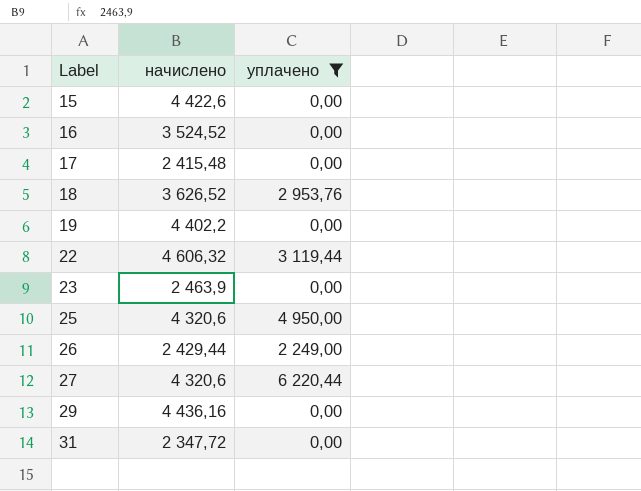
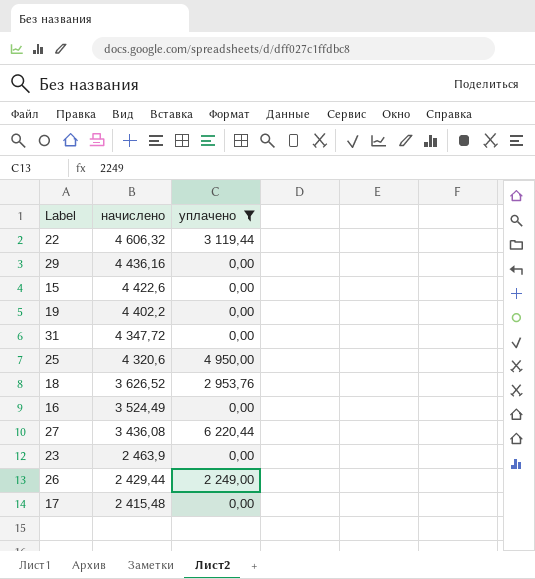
row order: Label ascending -> начислено descending
31 | начислено: 2 347,72 -> 4 347,72
16 | начислено: 3 524,52 -> 3 524,49
27 | начислено: 4 320,6 -> 3 436,08

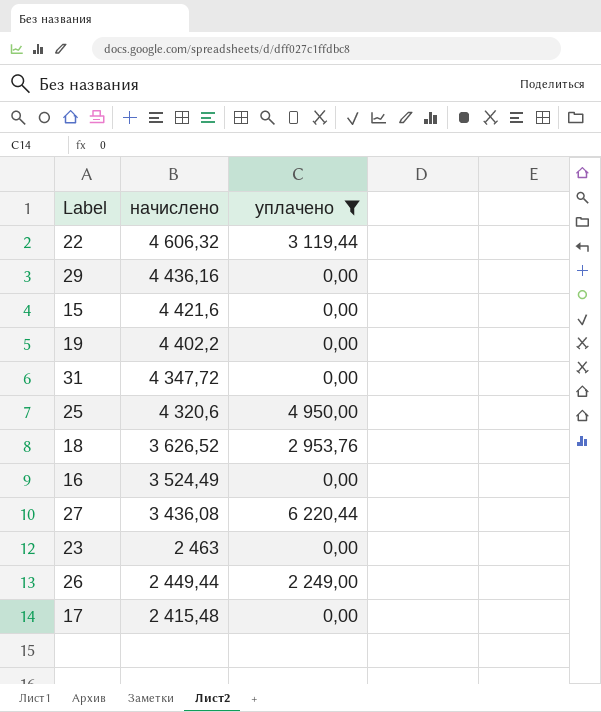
15 | начислено: 4 422,6 -> 4 421,6
23 | начислено: 2 463,9 -> 2 463
26 | начислено: 2 429,44 -> 2 449,44

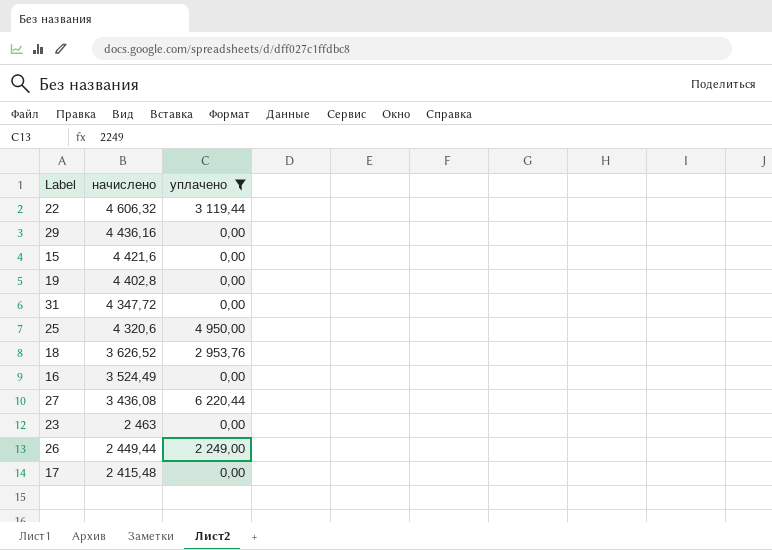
19 | начислено: 4 402,2 -> 4 402,8

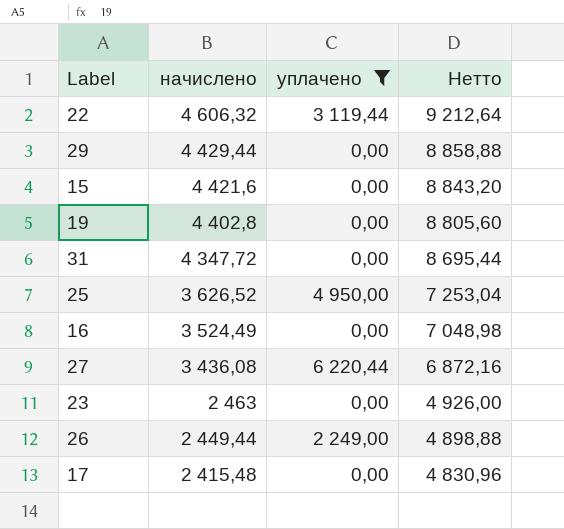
column Нетто | formula: none -> [начислено] * 2
row 18: 3 626,52 | 2 953,76 -> none
29 | начислено: 4 436,16 -> 4 429,44
25 | начислено: 4 320,6 -> 3 626,52

